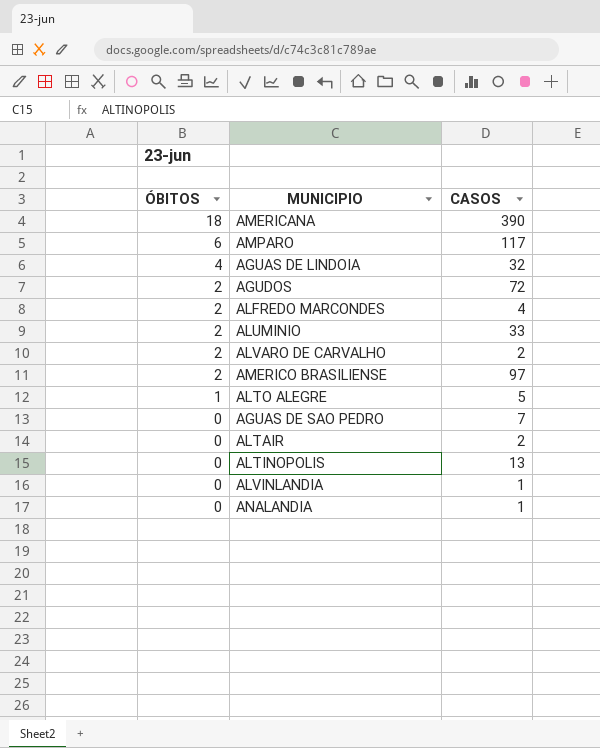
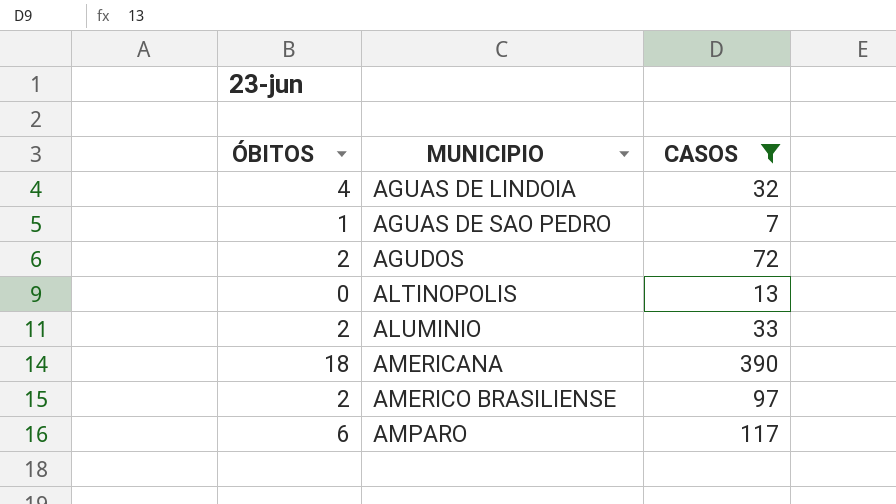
filter: none -> CASOS >= 7
row order: ÓBITOS descending -> MUNICIPIO ascending
AGUAS DE SAO PEDRO | ÓBITOS: 0 -> 1

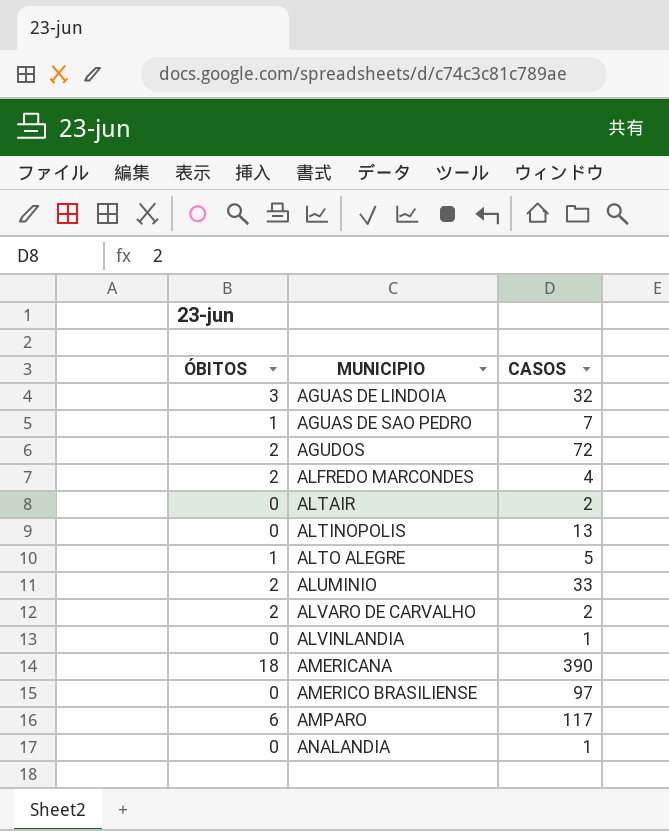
filter: CASOS >= 7 -> none
AGUAS DE LINDOIA | ÓBITOS: 4 -> 3
AMERICO BRASILIENSE | ÓBITOS: 2 -> 0

